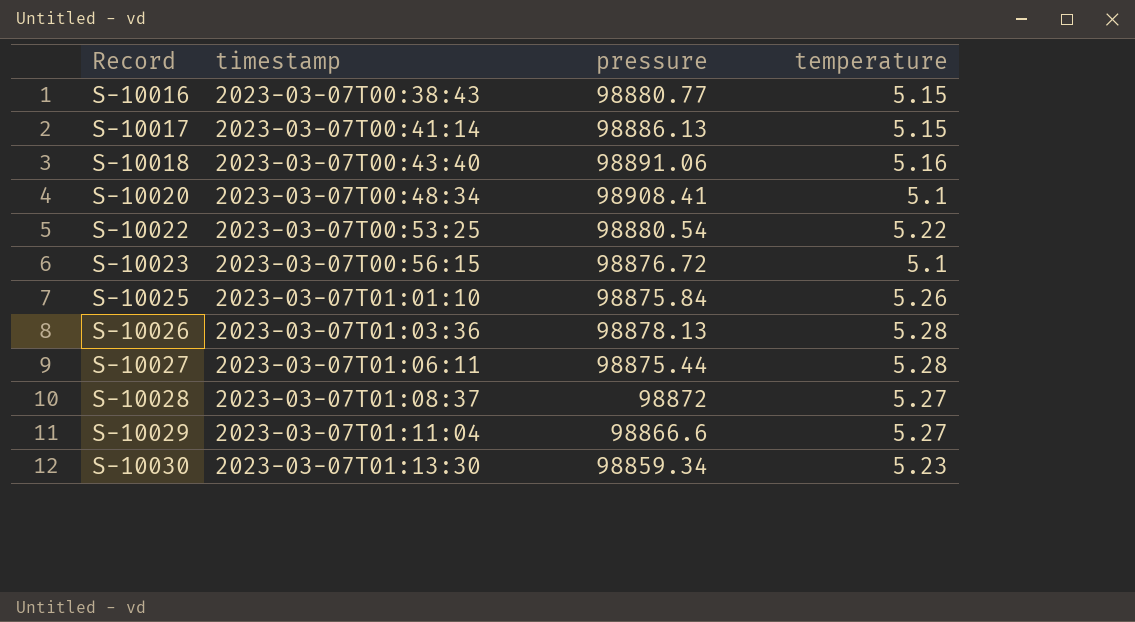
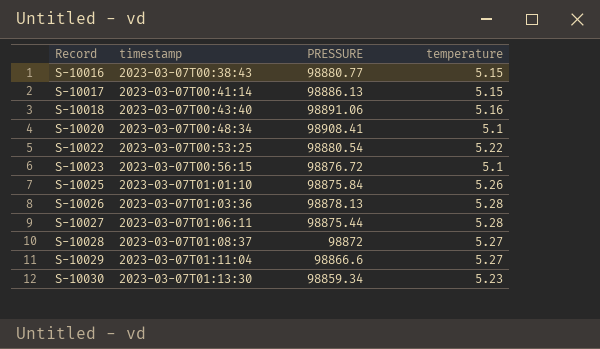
column name: pressure -> PRESSURE

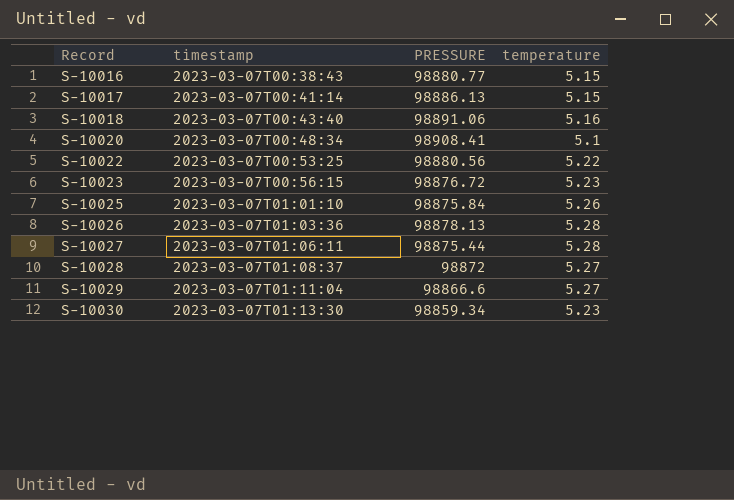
S-10022 | PRESSURE: 98880.54 -> 98880.56
S-10023 | temperature: 5.1 -> 5.23

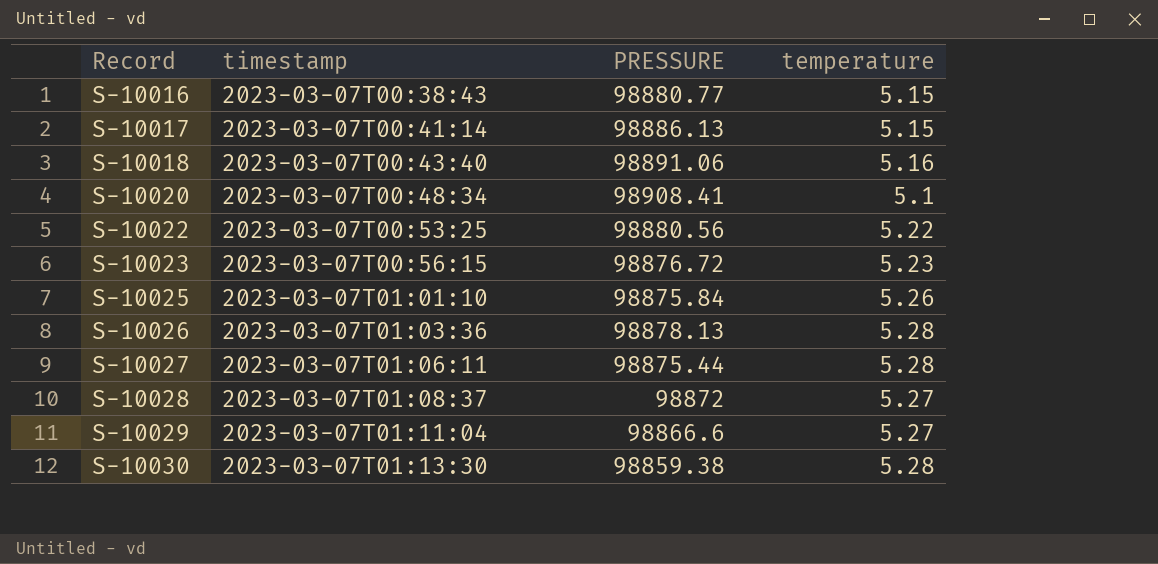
S-10030 | PRESSURE: 98859.34 -> 98859.38
S-10030 | temperature: 5.23 -> 5.28

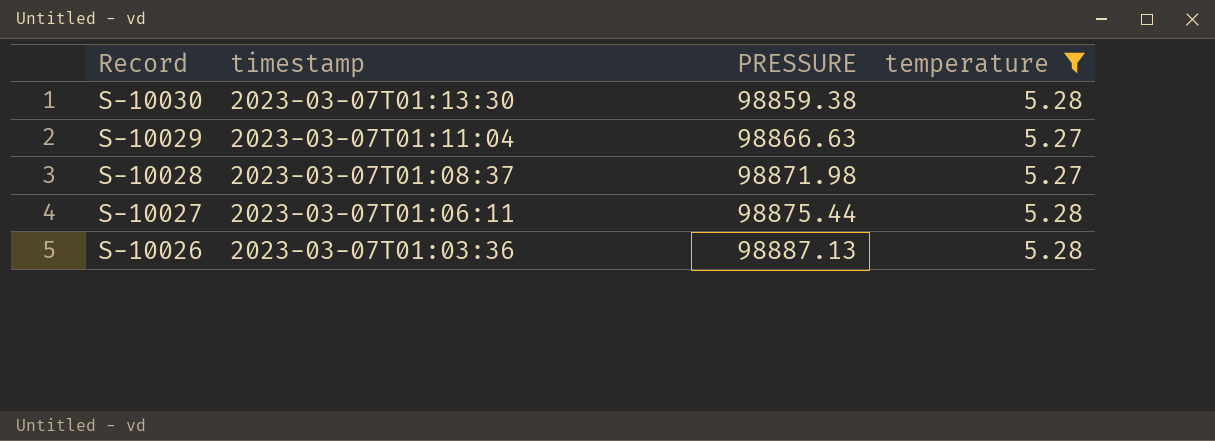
filter: none -> temperature >= 5.27
row order: Record ascending -> Record descending
S-10029 | PRESSURE: 98866.6 -> 98866.63
S-10028 | PRESSURE: 98872 -> 98871.98
S-10026 | PRESSURE: 98878.13 -> 98887.13

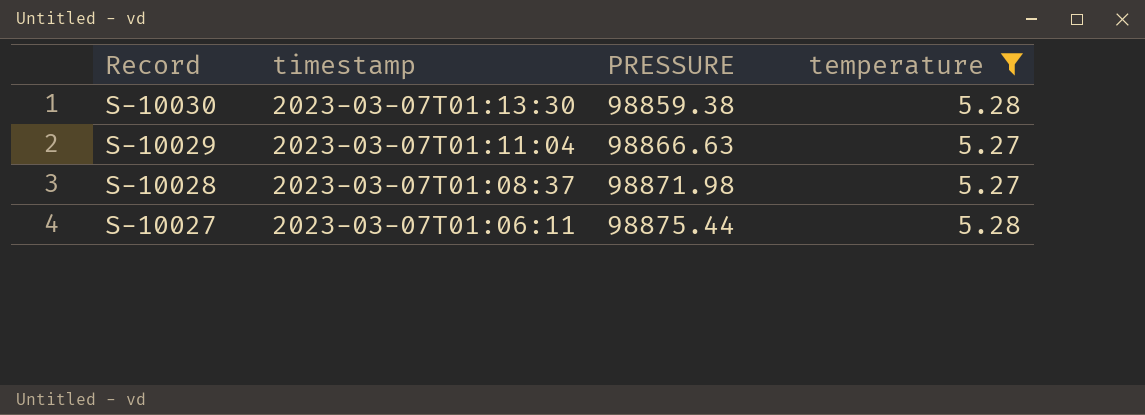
row S-10026: 2023-03-07T01:03:36 | 98887.13 | 5.28 -> none

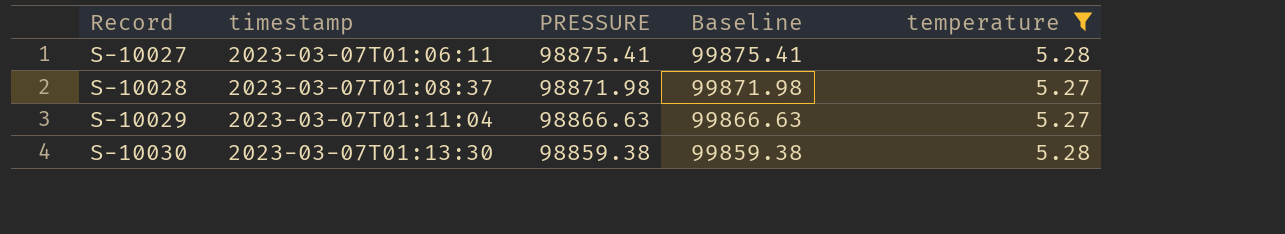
row order: Record descending -> Record ascending
column Baseline | formula: none -> [PRESSURE] + 1000
S-10027 | PRESSURE: 98875.44 -> 98875.41

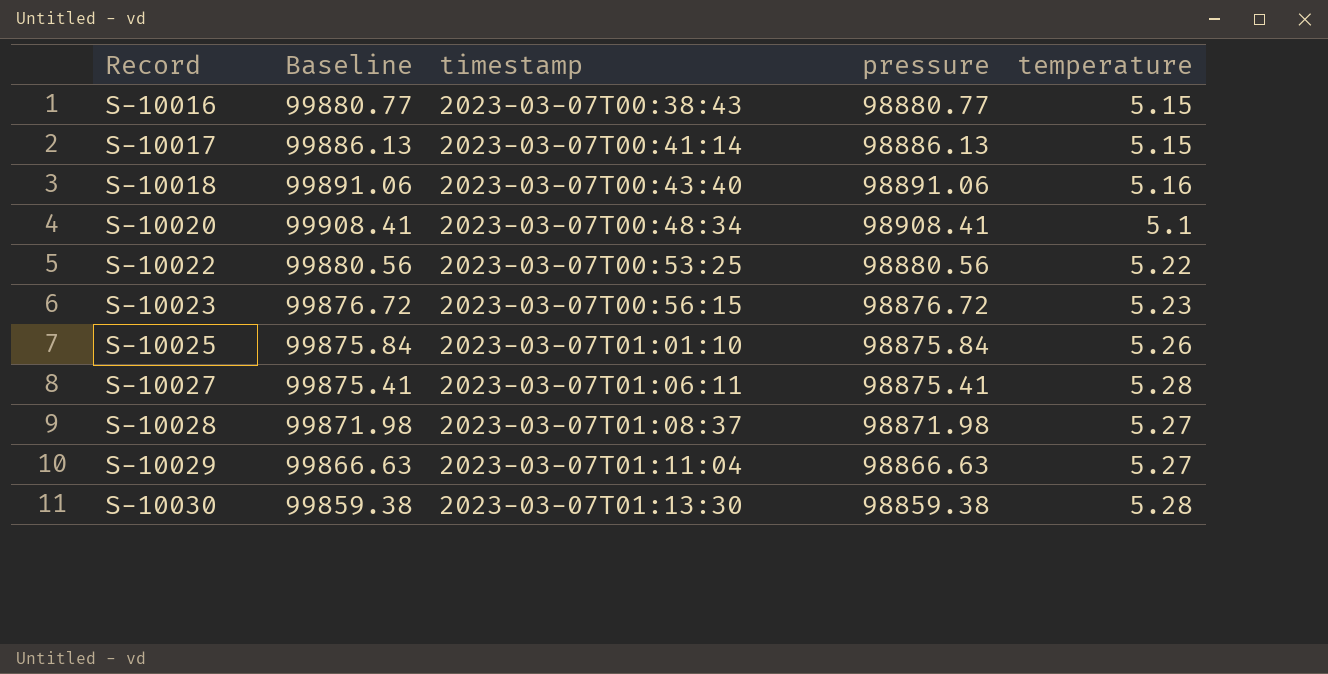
filter: temperature >= 5.27 -> none
column Baseline | position: 4 -> 2
column name: PRESSURE -> pressure

